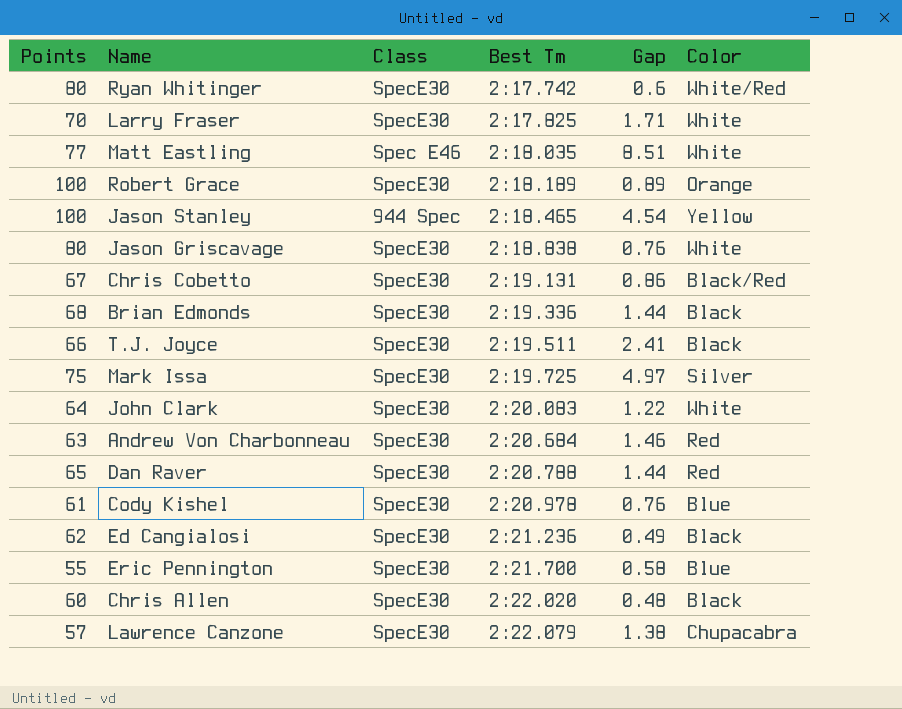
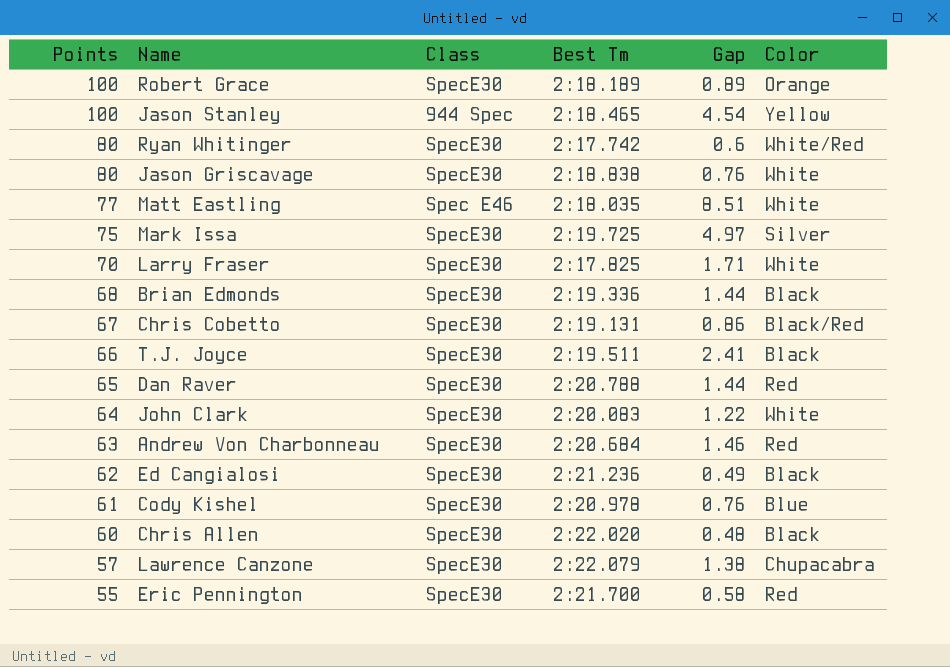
row order: Best Tm ascending -> Points descending
Eric Pennington | Color: Blue -> Red

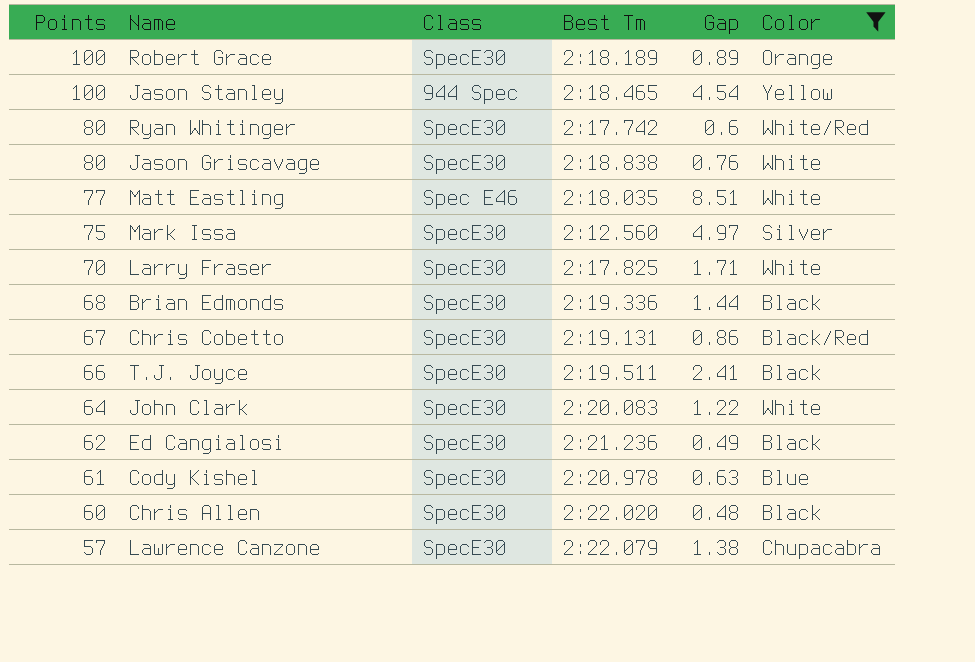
filter: none -> Color != Red
Mark Issa | Best Tm: 2:19.725 -> 2:12.560
Cody Kishel | Gap: 0.76 -> 0.63

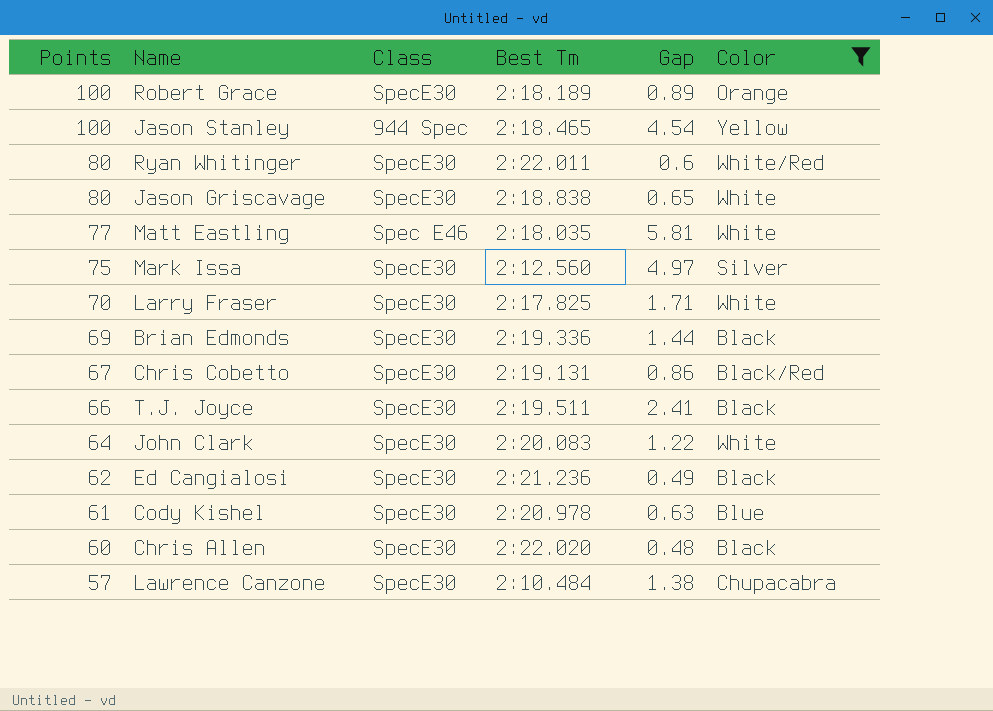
Ryan Whitinger | Best Tm: 2:17.742 -> 2:22.011
Jason Griscavage | Gap: 0.76 -> 0.65
Matt Eastling | Gap: 8.51 -> 5.81
Brian Edmonds | Points: 68 -> 69
Lawrence Canzone | Best Tm: 2:22.079 -> 2:10.484

